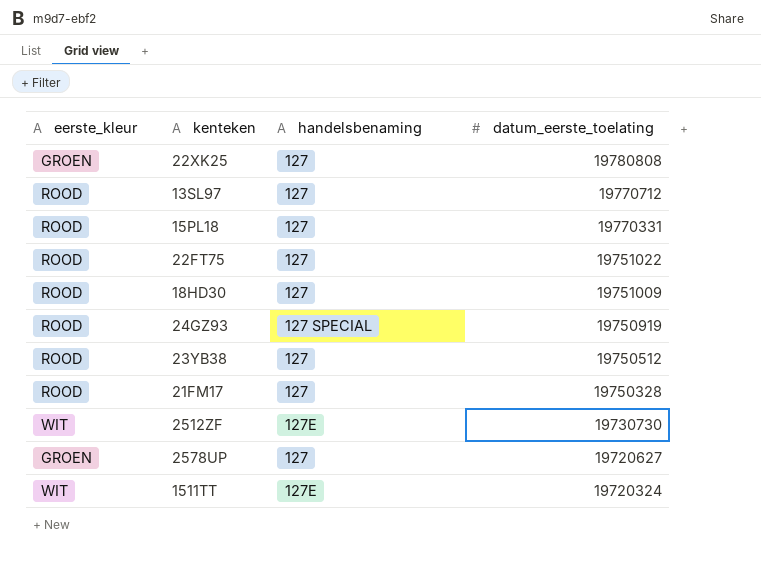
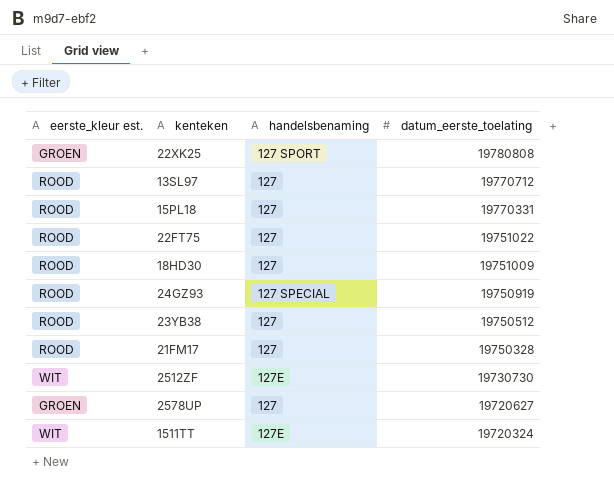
column name: eerste_kleur -> eerste_kleur est.
22XK25 | handelsbenaming: 127 -> 127 SPORT

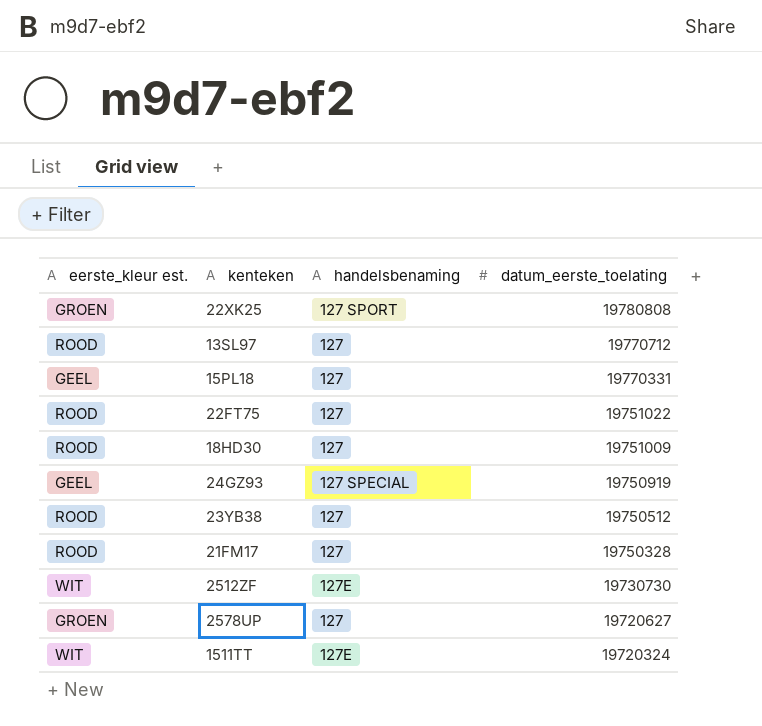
15PL18 | eerste_kleur est.: ROOD -> GEEL
24GZ93 | eerste_kleur est.: ROOD -> GEEL

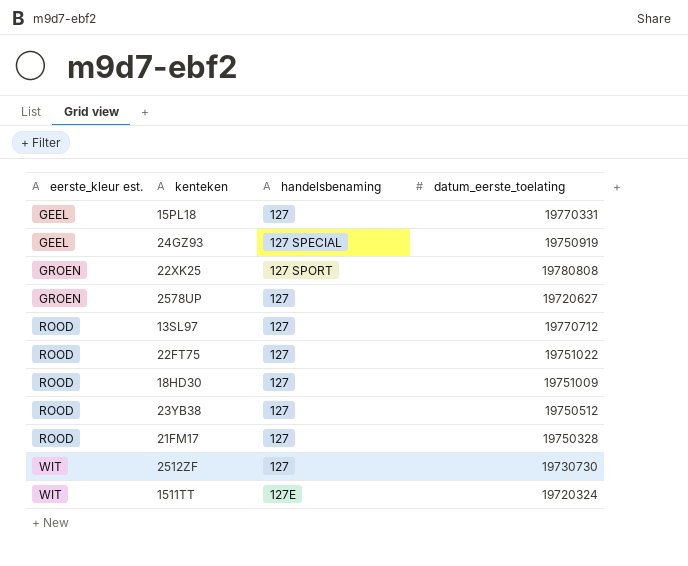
row order: datum_eerste_toelating descending -> eerste_kleur est. ascending
2512ZF | handelsbenaming: 127E -> 127

